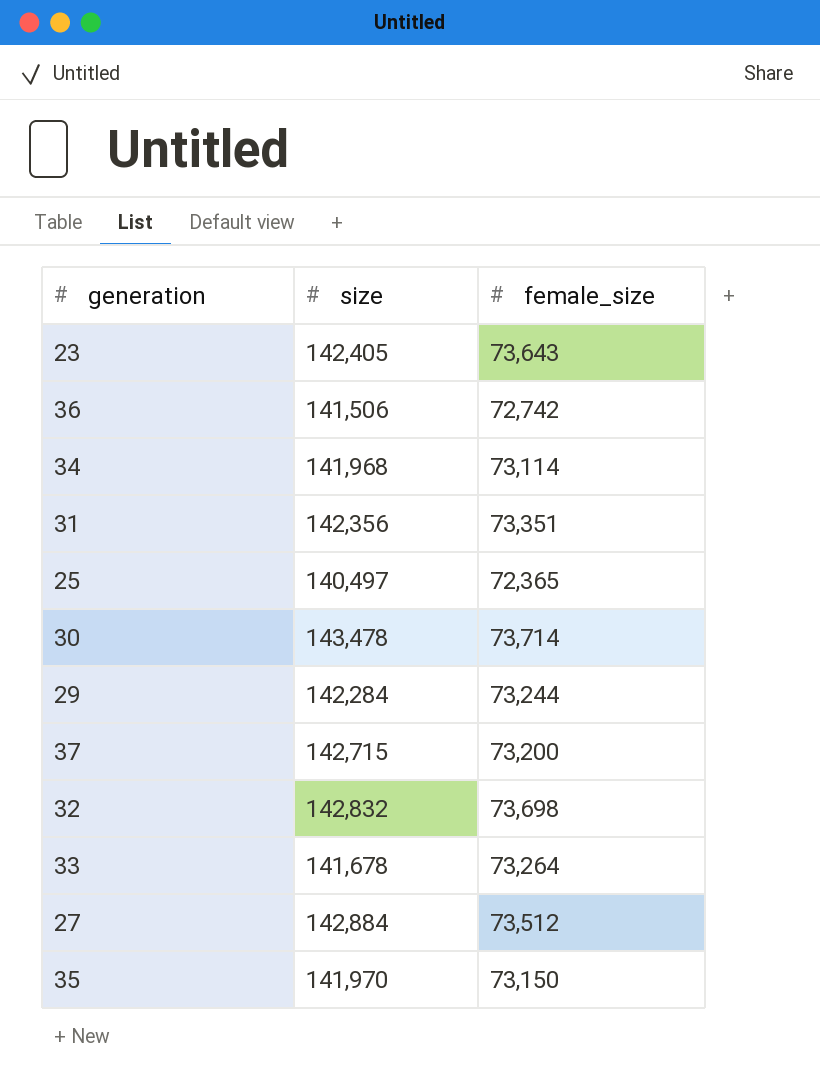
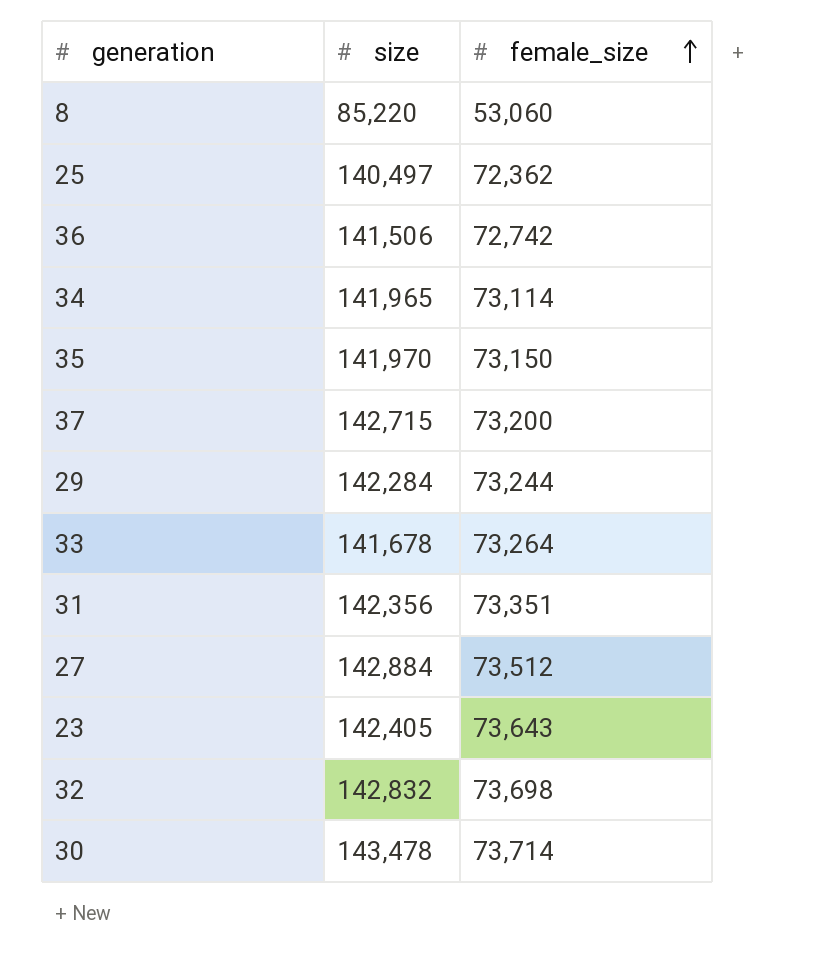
row order: none -> female_size ascending
row 8: none -> 85,220 | 53,060
25 | female_size: 72,365 -> 72,362
34 | size: 141,968 -> 141,965

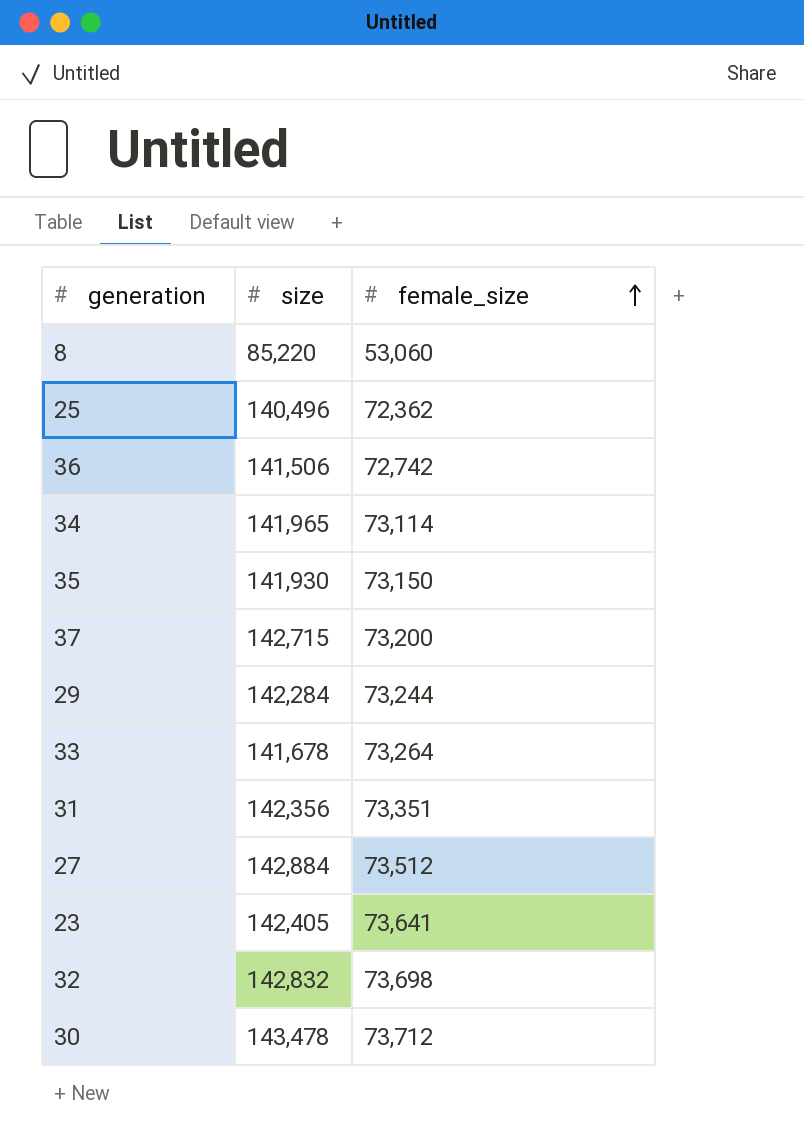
25 | size: 140,497 -> 140,496
35 | size: 141,970 -> 141,930
23 | female_size: 73,643 -> 73,641
30 | female_size: 73,714 -> 73,712

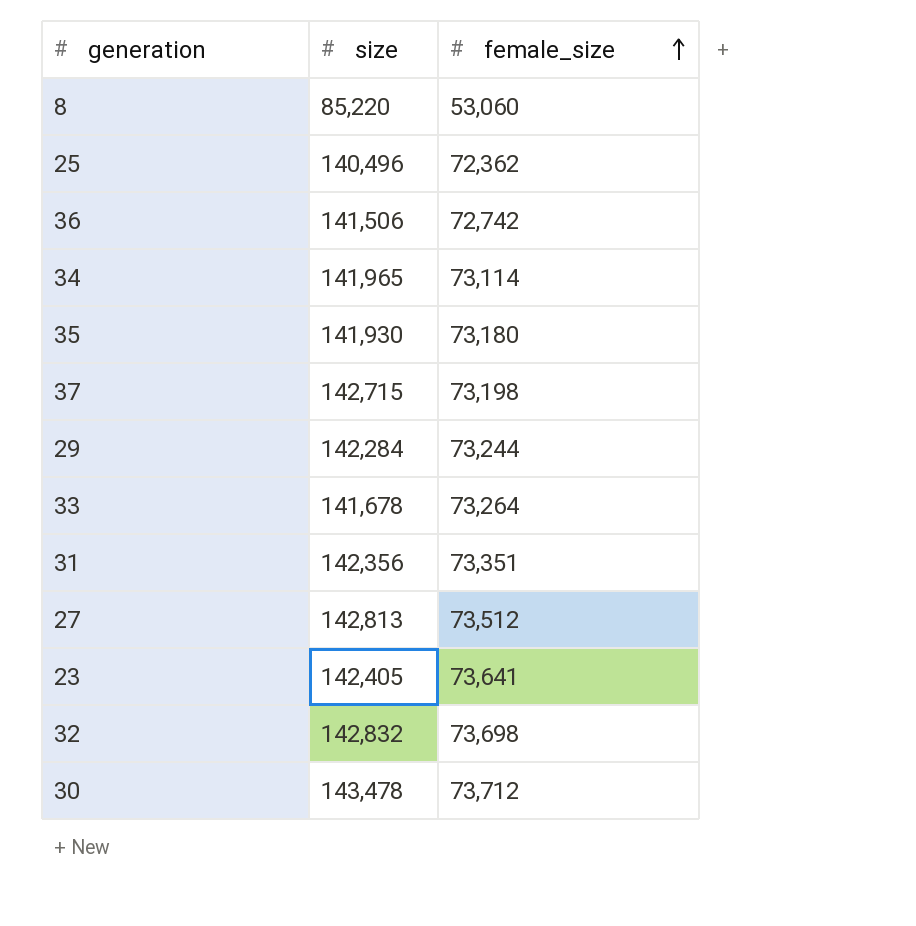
35 | female_size: 73,150 -> 73,180
37 | female_size: 73,200 -> 73,198
27 | size: 142,884 -> 142,813

